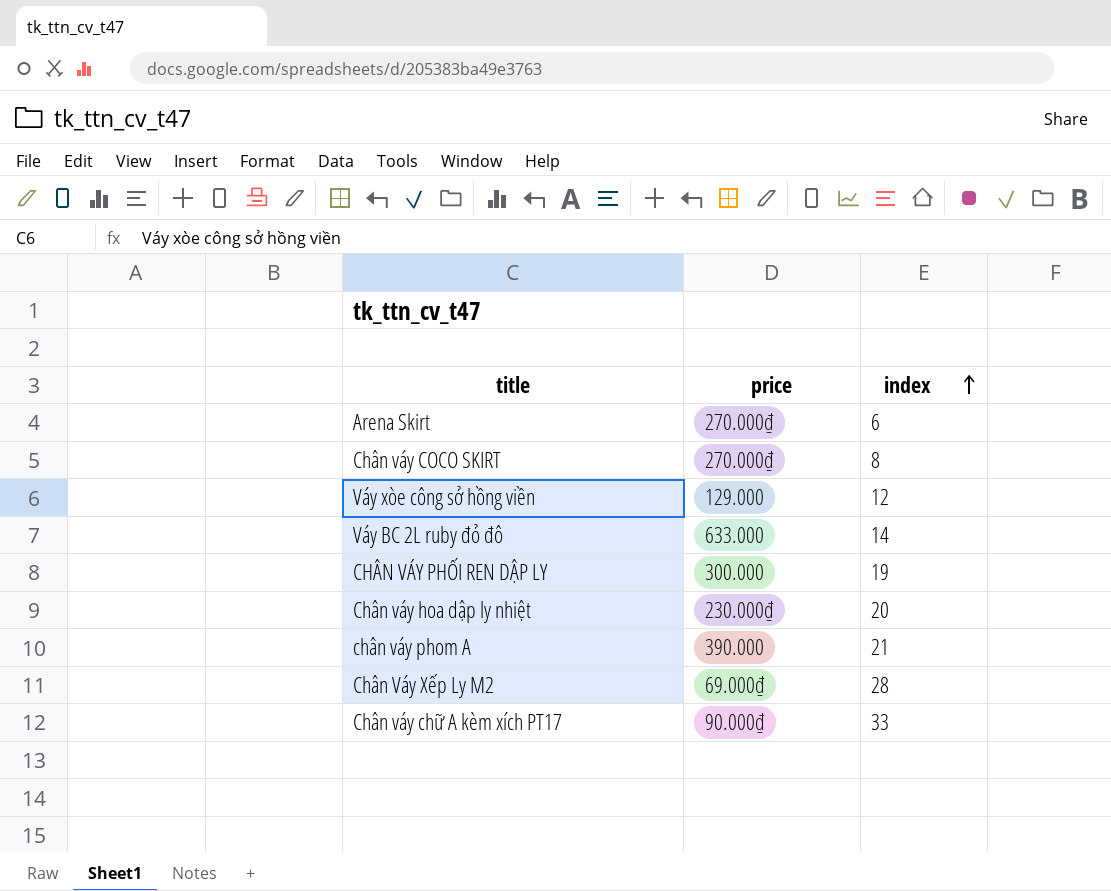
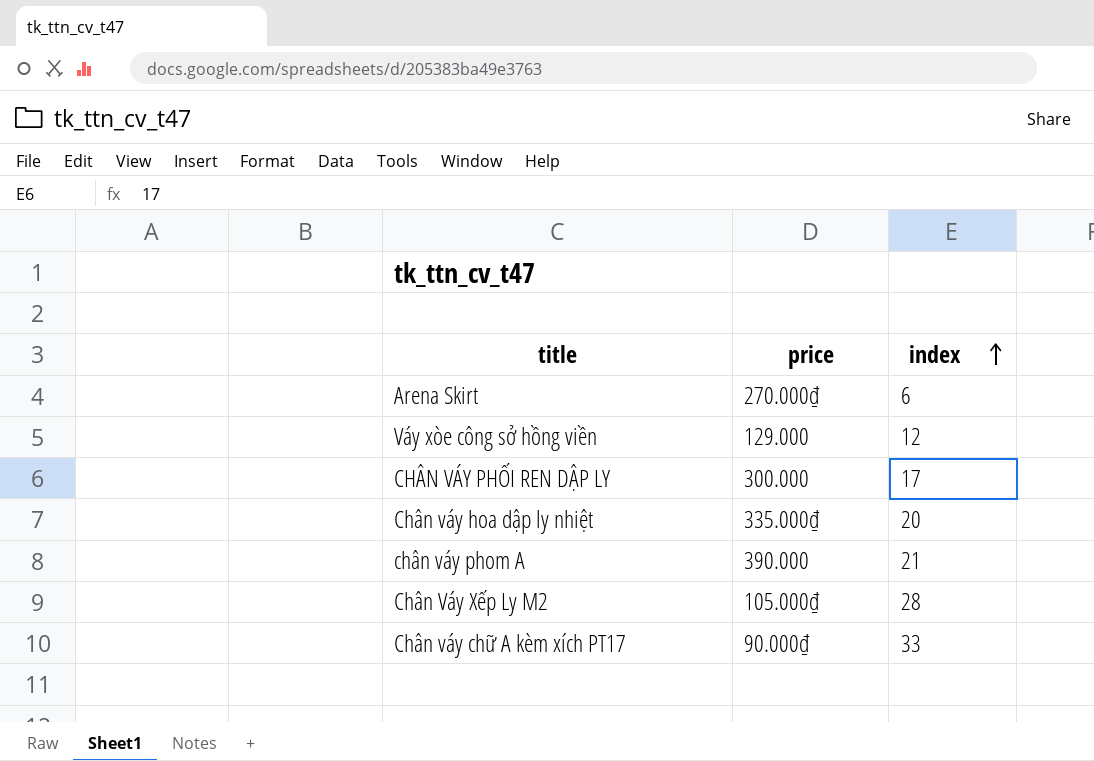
row Chân váy COCO SKIRT: 270.000₫ | 8 -> none
row Váy BC 2L ruby đỏ đô: 633.000 | 14 -> none
CHÂN VÁY PHỐI REN DẬP LY | index: 19 -> 17
Chân váy hoa dập ly nhiệt | price: 230.000₫ -> 335.000₫
Chân Váy Xếp Ly M2 | price: 69.000₫ -> 105.000₫

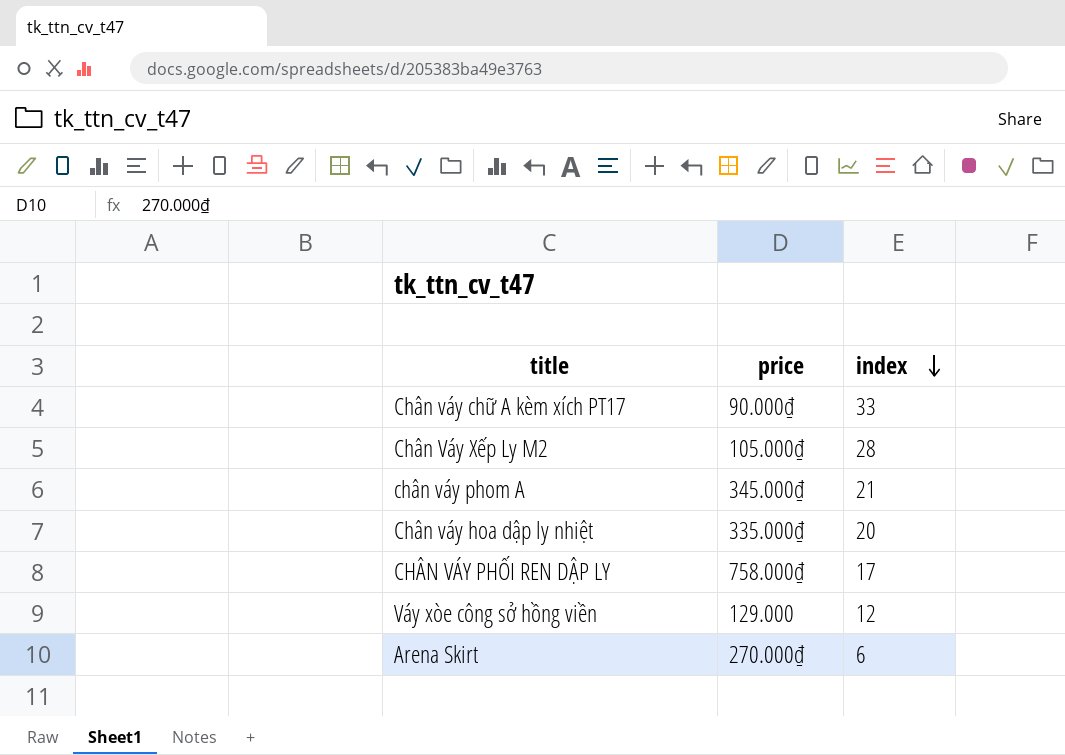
row order: index ascending -> index descending
chân váy phom A | price: 390.000 -> 345.000₫
CHÂN VÁY PHỐI REN DẬP LY | price: 300.000 -> 758.000₫

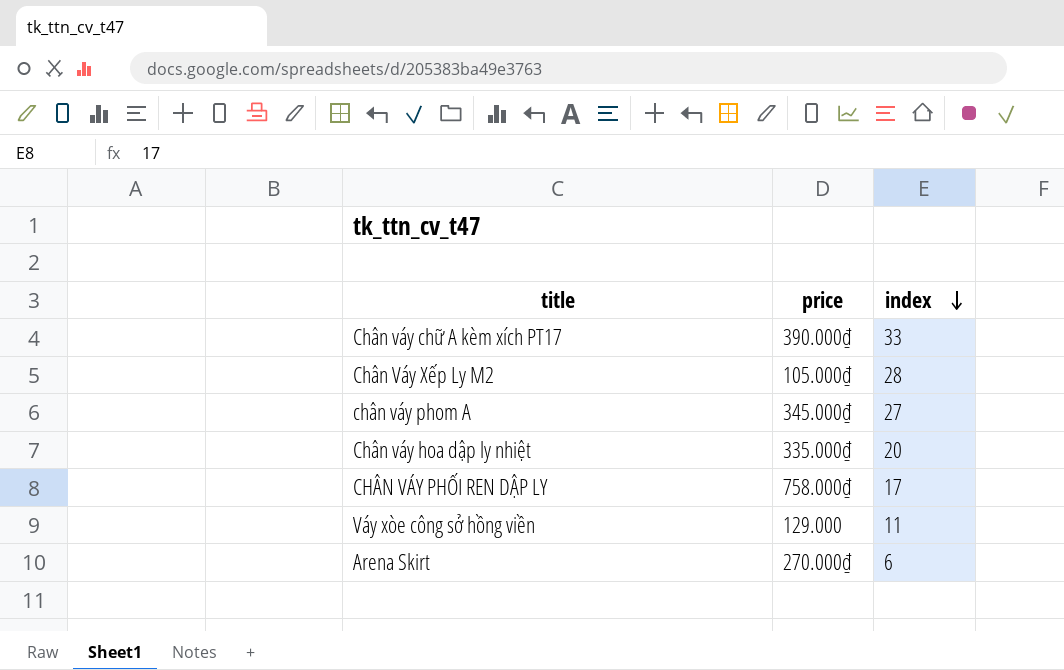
Chân váy chữ A kèm xích PT17 | price: 90.000₫ -> 390.000₫
chân váy phom A | index: 21 -> 27
Váy xòe công sở hồng viền | index: 12 -> 11

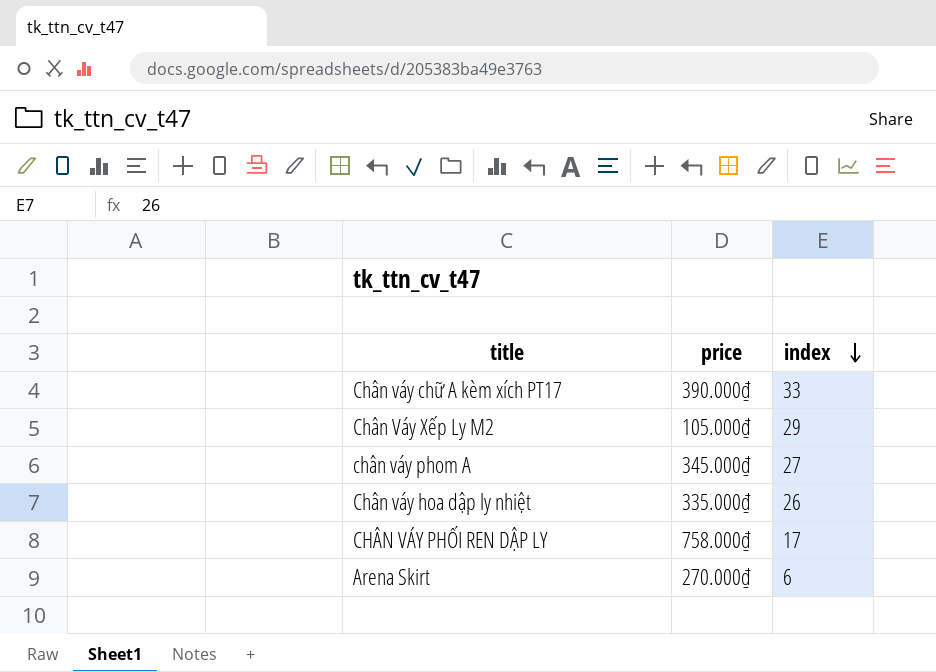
row Váy xòe công sở hồng viền: 129.000 | 11 -> none
Chân Váy Xếp Ly M2 | index: 28 -> 29
Chân váy hoa dập ly nhiệt | index: 20 -> 26

